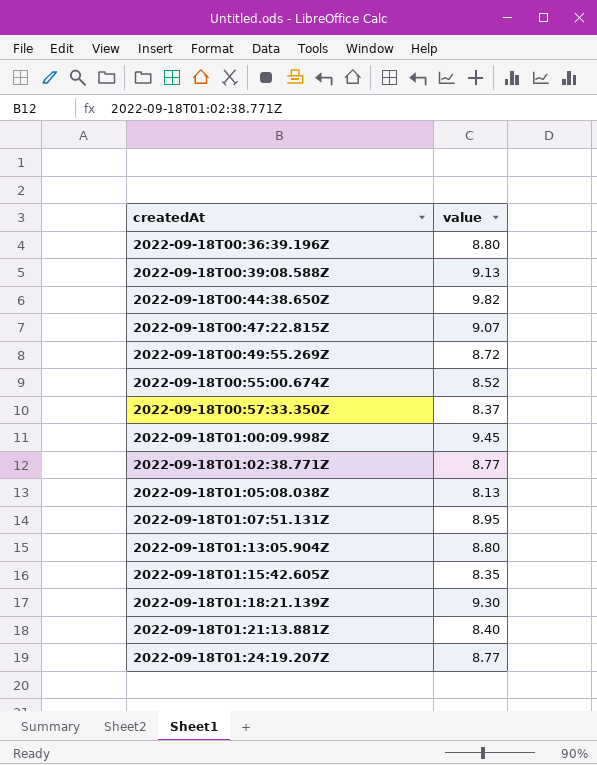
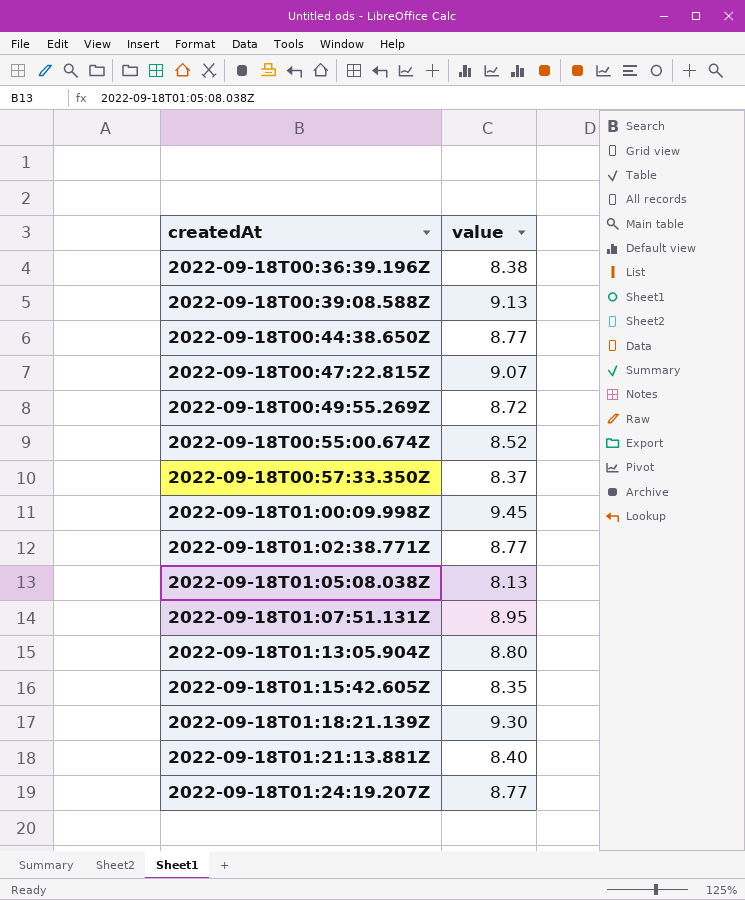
2022-09-18T00:36:39.196Z | value: 8.80 -> 8.38
2022-09-18T00:44:38.650Z | value: 9.82 -> 8.77

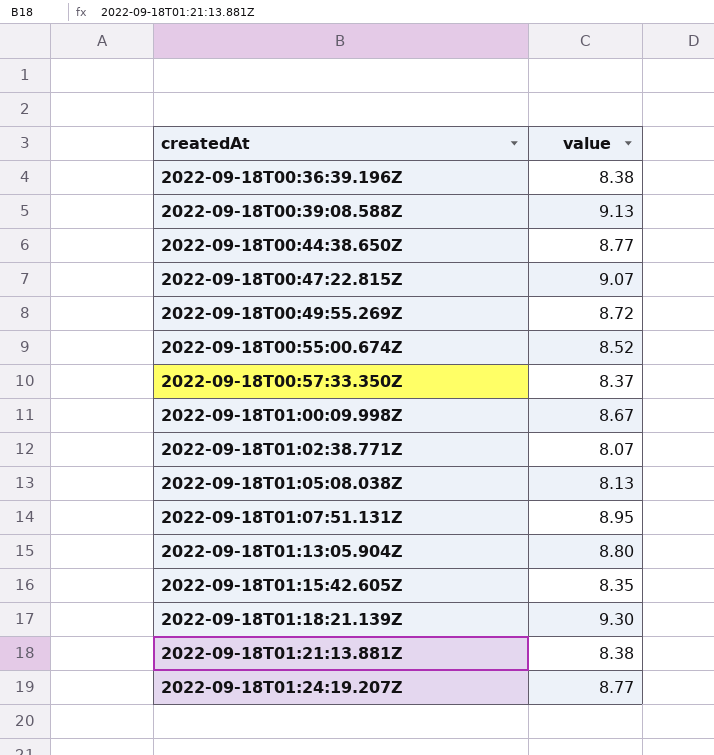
2022-09-18T01:00:09.998Z | value: 9.45 -> 8.67
2022-09-18T01:02:38.771Z | value: 8.77 -> 8.07
2022-09-18T01:21:13.881Z | value: 8.40 -> 8.38

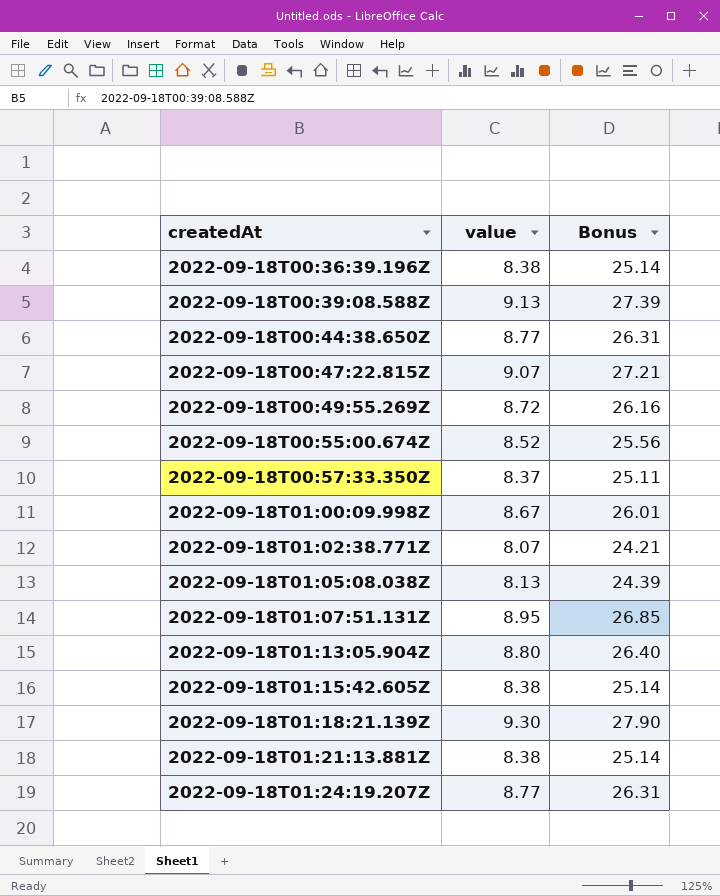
column Bonus | formula: none -> [value] * 3
2022-09-18T01:15:42.605Z | value: 8.35 -> 8.38

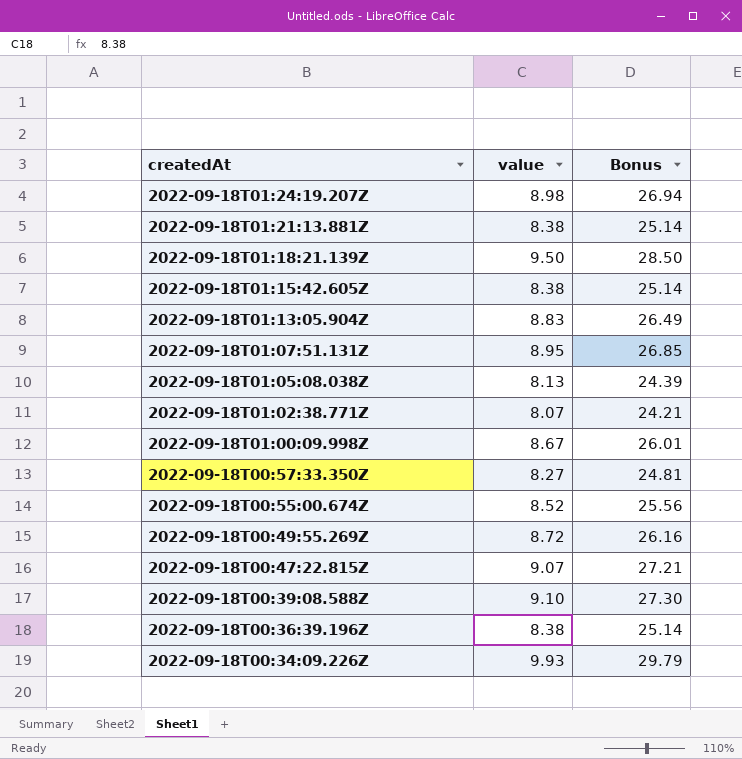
row order: createdAt ascending -> createdAt descending
row 2022-09-18T00:44:38.650Z: 8.77 | 26.31 -> none
2022-09-18T01:24:19.207Z | value: 8.77 -> 8.98
2022-09-18T01:24:19.207Z | Bonus: 26.31 -> 26.94
2022-09-18T01:18:21.139Z | value: 9.30 -> 9.50
2022-09-18T01:18:21.139Z | Bonus: 27.90 -> 28.50
2022-09-18T01:13:05.904Z | value: 8.80 -> 8.83
2022-09-18T01:13:05.904Z | Bonus: 26.40 -> 26.49
2022-09-18T00:57:33.350Z | value: 8.37 -> 8.27
2022-09-18T00:57:33.350Z | Bonus: 25.11 -> 24.81
2022-09-18T00:39:08.588Z | value: 9.13 -> 9.10
2022-09-18T00:39:08.588Z | Bonus: 27.39 -> 27.30
row 2022-09-18T00:34:09.226Z: none -> 9.93 | 29.79

